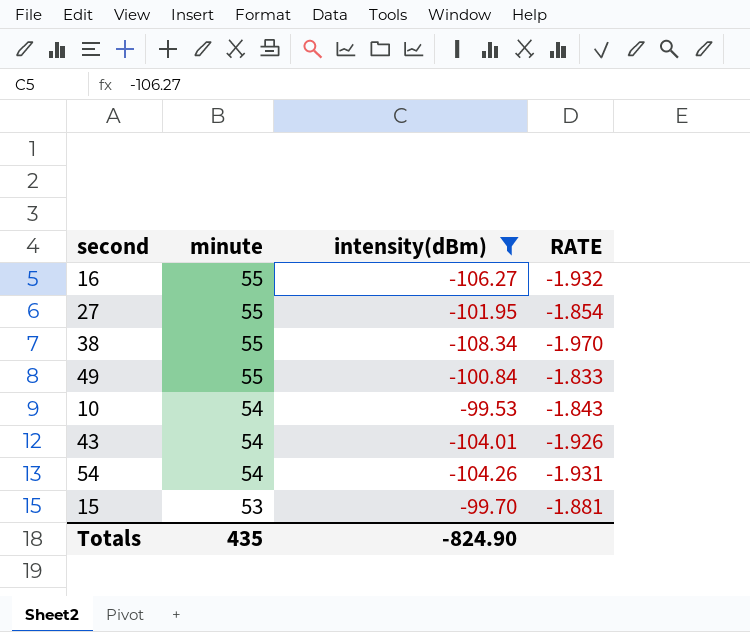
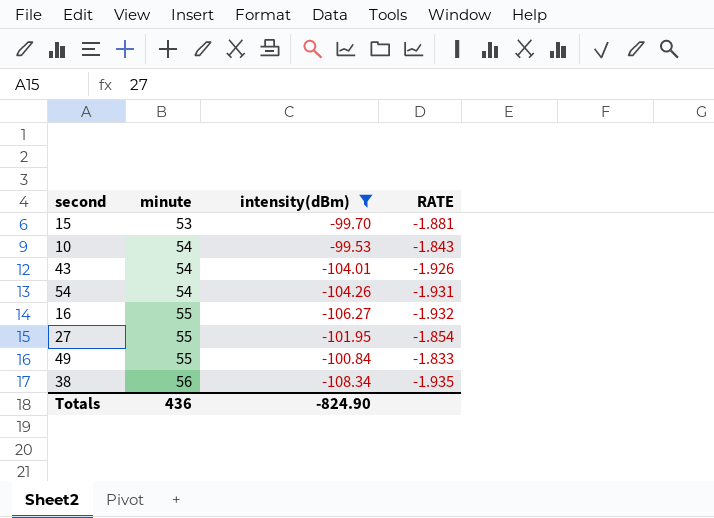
row order: minute descending -> minute ascending
38 | minute: 55 -> 56
38 | RATE: -1.970 -> -1.935
Totals | minute: 435 -> 436

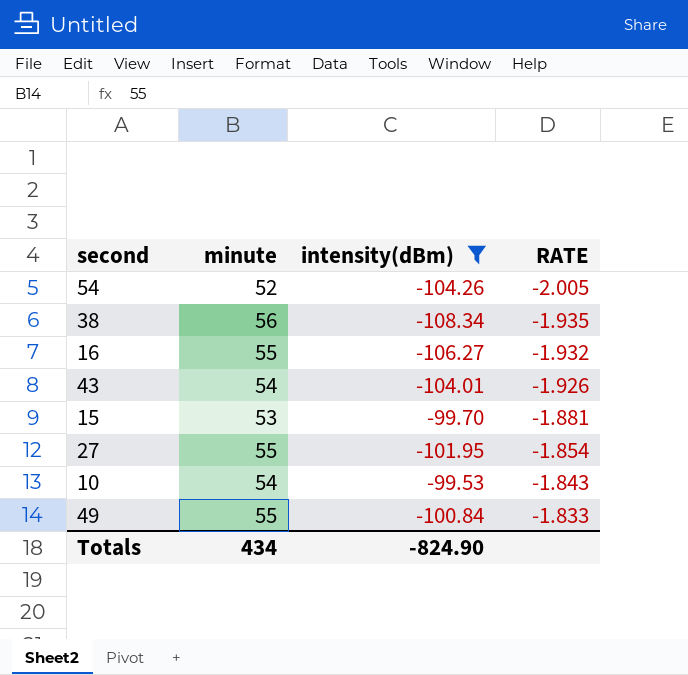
row order: minute ascending -> RATE ascending
54 | minute: 54 -> 52
54 | RATE: -1.931 -> -2.005
Totals | minute: 436 -> 434

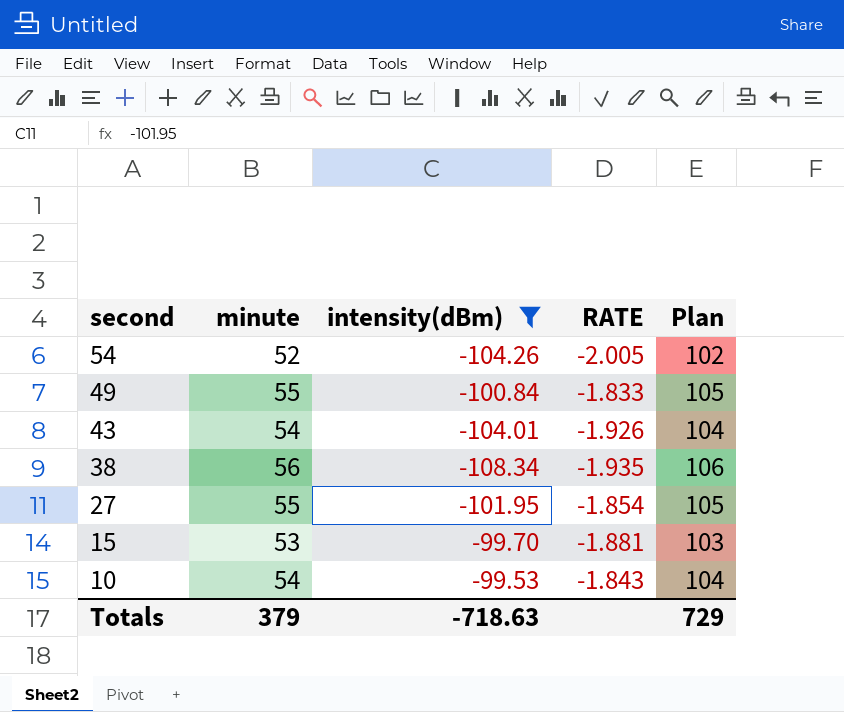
row order: RATE ascending -> second descending
column Plan | formula: none -> [minute] + 50
row 16: 55 | -106.27 | -1.932 -> none
Totals | minute: 434 -> 379
Totals | intensity(dBm): -824.90 -> -718.63

